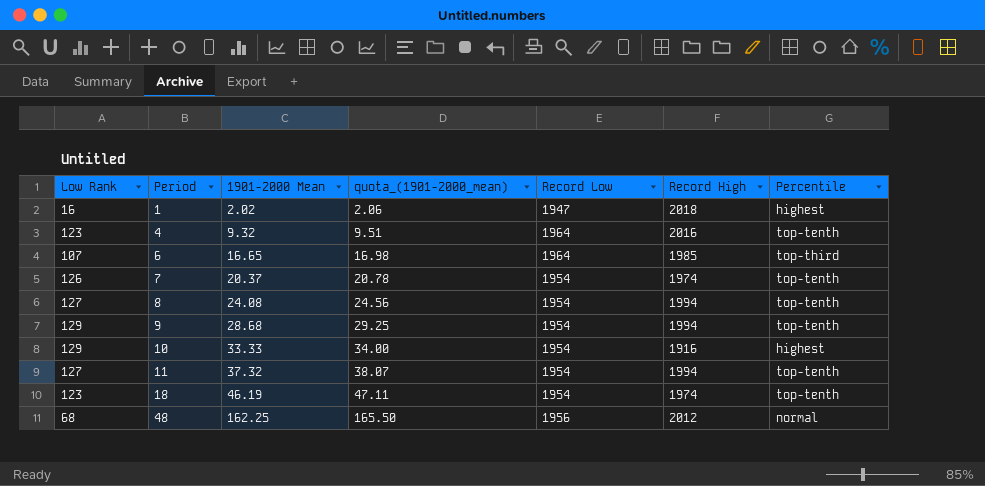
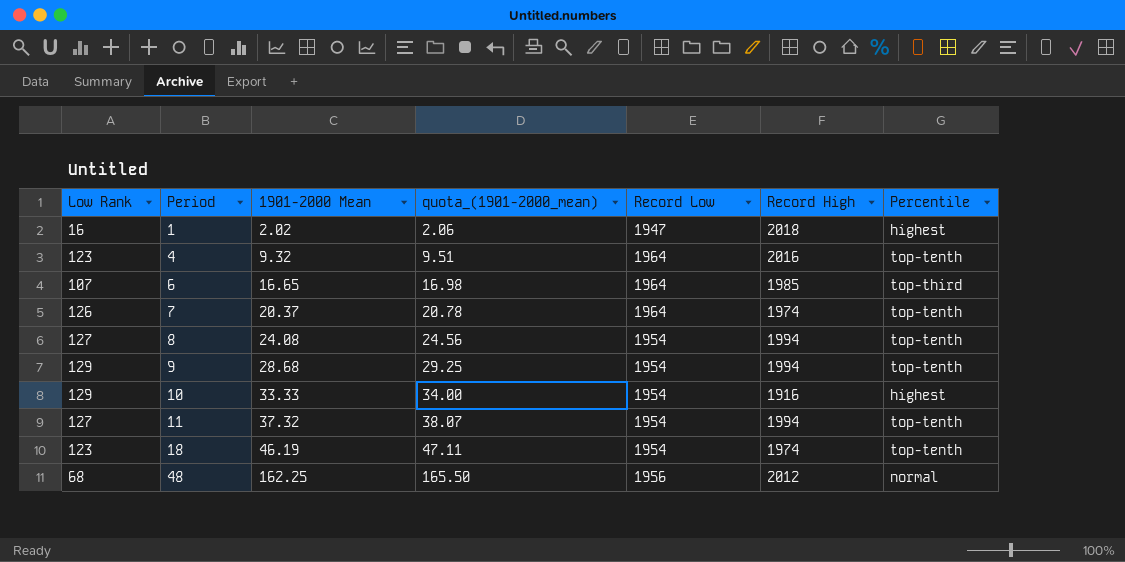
7 | Record Low: 1954 -> 1964

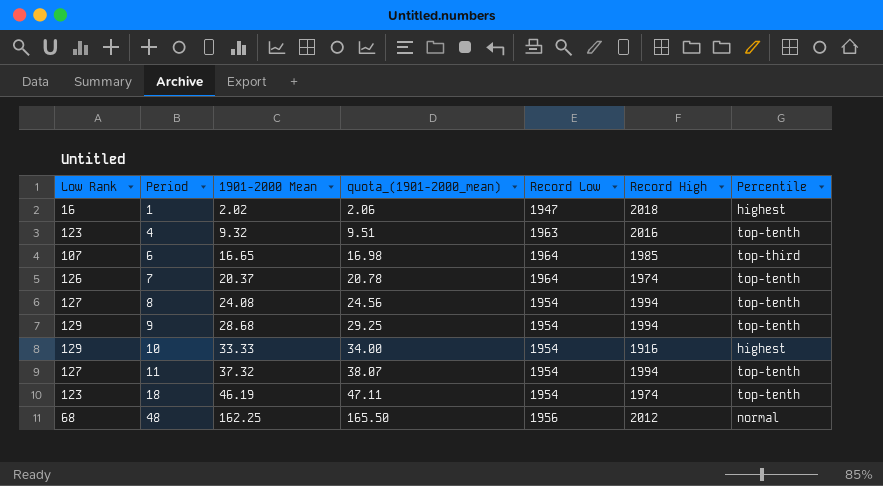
4 | Record Low: 1964 -> 1963

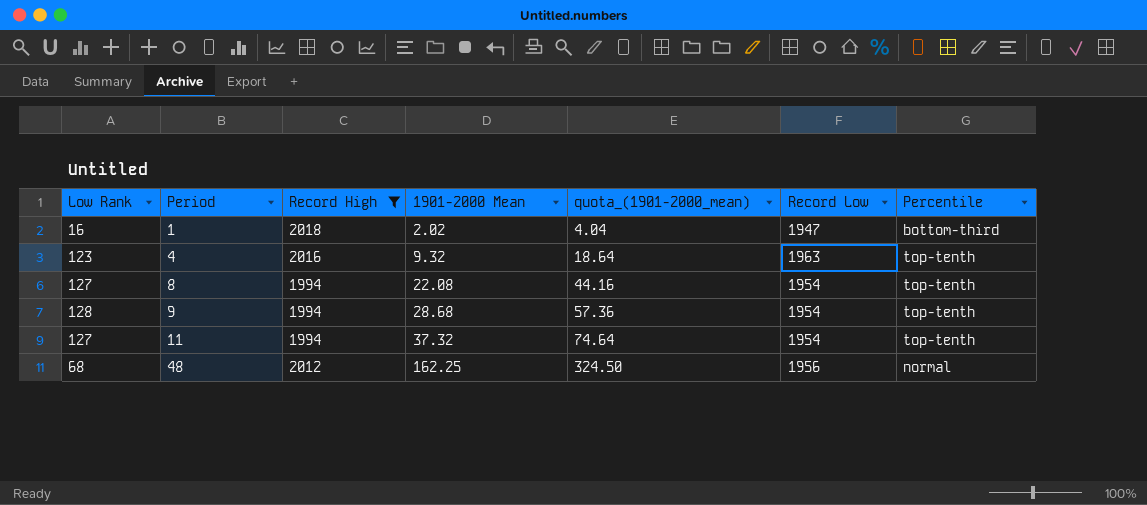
filter: none -> Record High >= 1994
column Record High | position: 6 -> 3
column quota_(1901-2000_mean) | formula: [1901-2000 Mean] * 1.02 -> [1901-2000 Mean] * 2
1 | Percentile: highest -> bottom-third
8 | 1901-2000 Mean: 24.08 -> 22.08
9 | Low Rank: 129 -> 128

